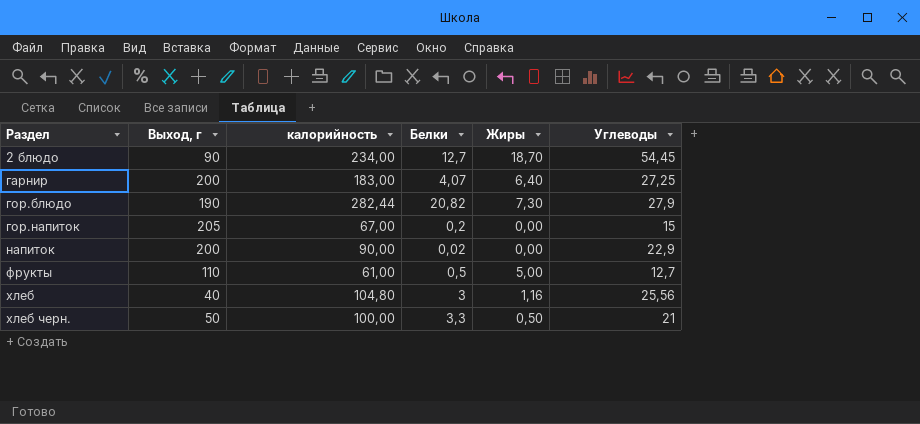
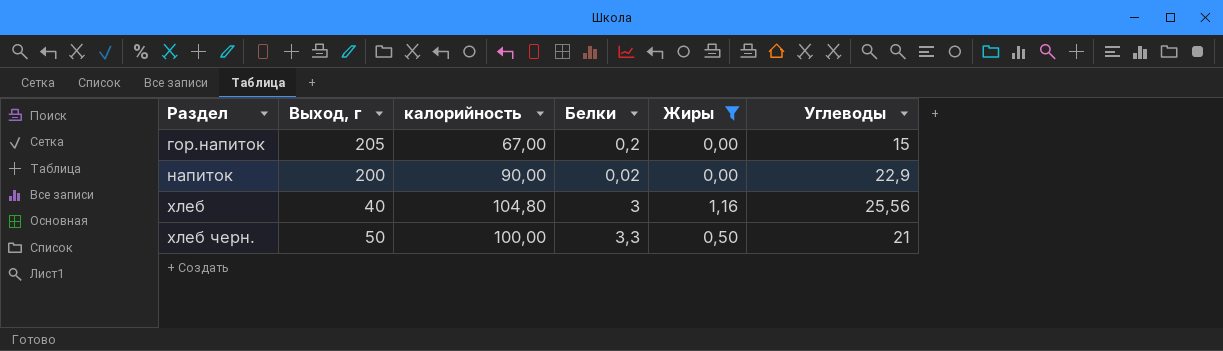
filter: none -> Жиры <= 1,16

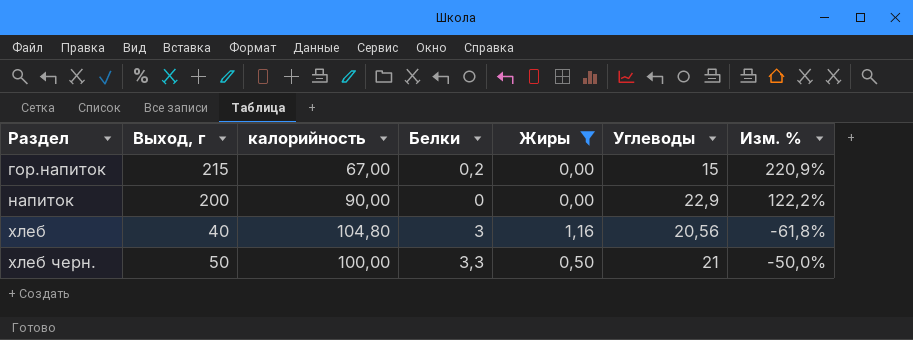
column Изм. % | formula: none -> ([Выход, г] - [калорийность]) / [калорийность]
гор.напиток | Выход, г: 205 -> 215
напиток | Белки: 0,02 -> 0
хлеб | Углеводы: 25,56 -> 20,56

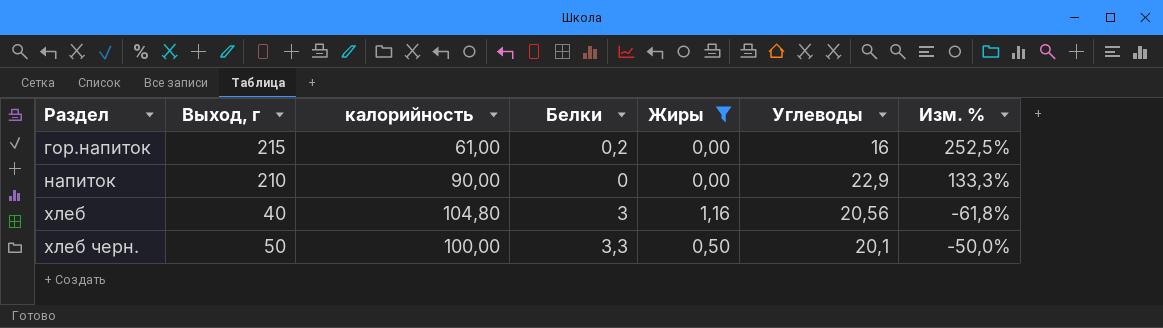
гор.напиток | калорийность: 67,00 -> 61,00
гор.напиток | Углеводы: 15 -> 16
гор.напиток | Изм. %: 220,9% -> 252,5%
напиток | Выход, г: 200 -> 210
напиток | Изм. %: 122,2% -> 133,3%
хлеб черн. | Углеводы: 21 -> 20,1

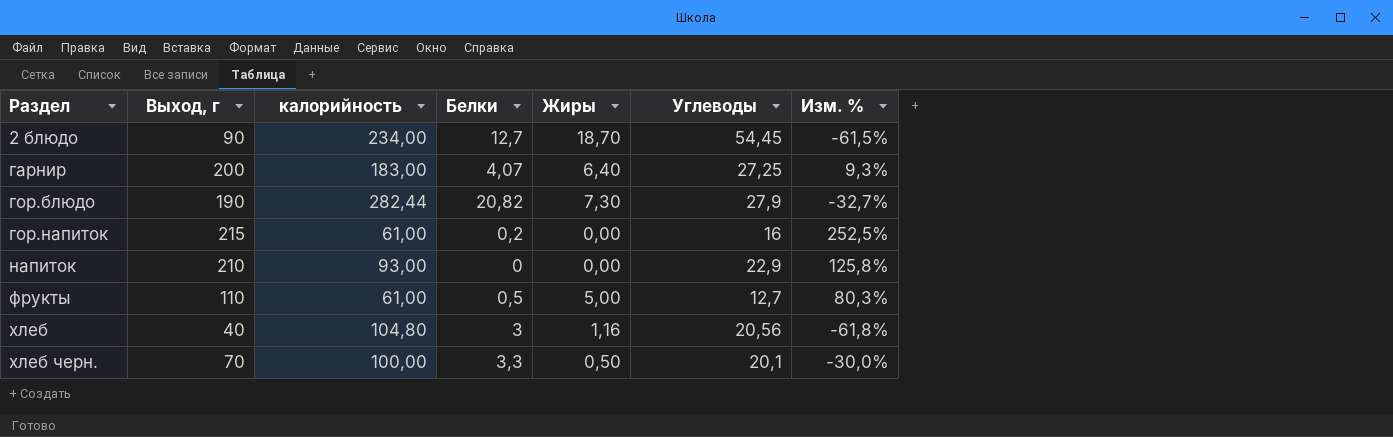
filter: Жиры <= 1,16 -> none
напиток | калорийность: 90,00 -> 93,00
напиток | Изм. %: 133,3% -> 125,8%
хлеб черн. | Выход, г: 50 -> 70
хлеб черн. | Изм. %: -50,0% -> -30,0%

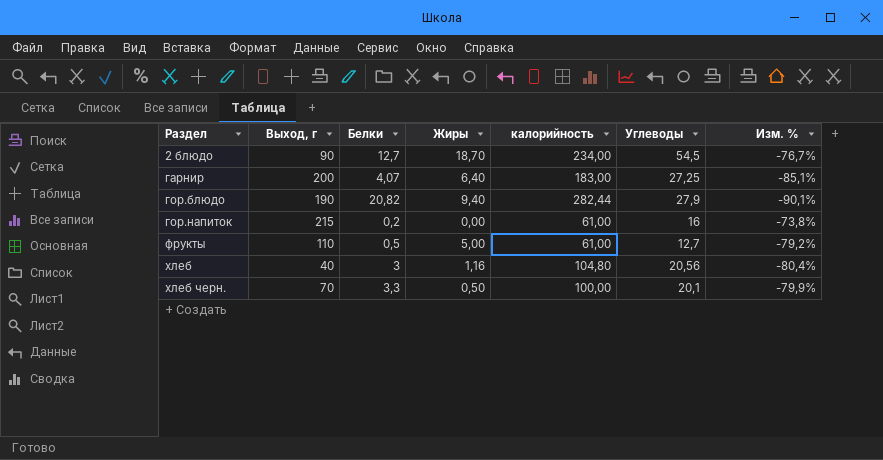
column калорийность | position: 3 -> 5
column Изм. % | formula: ([Выход, г] - [калорийность]) / [калорийность] -> ([Углеводы] - [калорийность]) / [калорийность]
row напиток: 210 | 93,00 | 0 | 0,00 | 22,9 | 125,8% -> none
2 блюдо | Углеводы: 54,45 -> 54,5
гор.блюдо | Жиры: 7,30 -> 9,40

